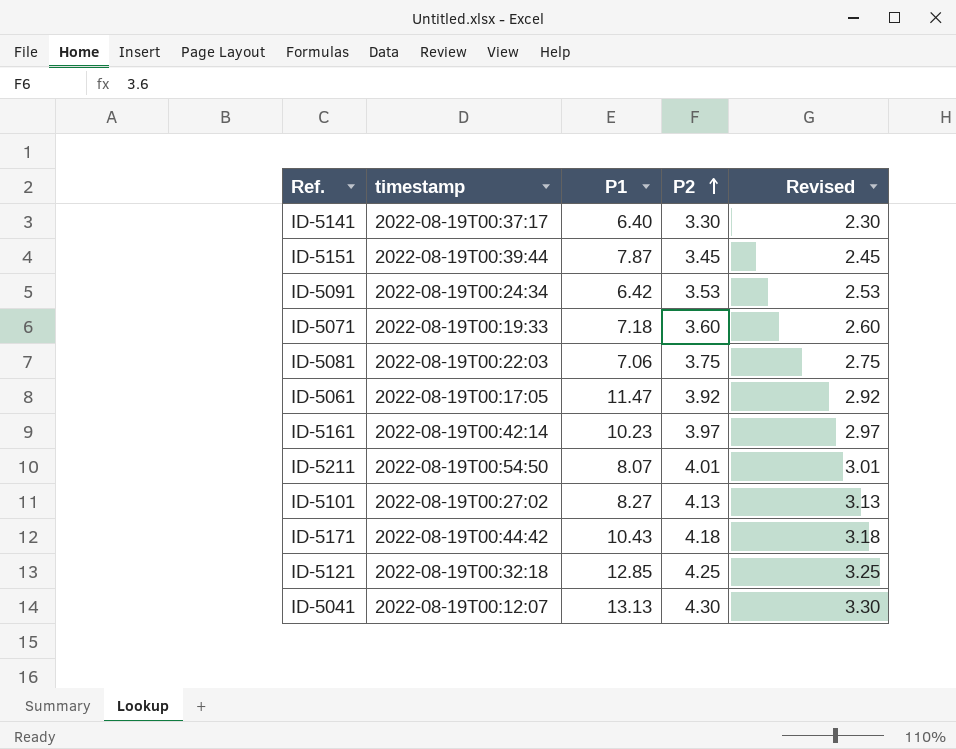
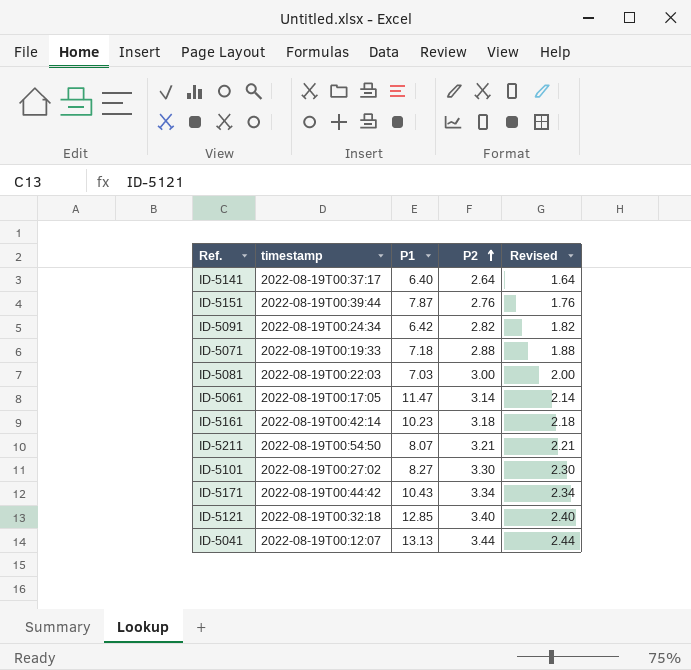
ID-5141 | P2: 3.30 -> 2.64
ID-5141 | Revised: 2.30 -> 1.64
ID-5151 | P2: 3.45 -> 2.76
ID-5151 | Revised: 2.45 -> 1.76
ID-5091 | P2: 3.53 -> 2.82
ID-5091 | Revised: 2.53 -> 1.82
ID-5071 | P2: 3.60 -> 2.88
ID-5071 | Revised: 2.60 -> 1.88
ID-5081 | P1: 7.06 -> 7.03
ID-5081 | P2: 3.75 -> 3.00
ID-5081 | Revised: 2.75 -> 2.00
ID-5061 | P2: 3.92 -> 3.14
ID-5061 | Revised: 2.92 -> 2.14
ID-5161 | P2: 3.97 -> 3.18
ID-5161 | Revised: 2.97 -> 2.18
ID-5211 | P2: 4.01 -> 3.21
ID-5211 | Revised: 3.01 -> 2.21
ID-5101 | P2: 4.13 -> 3.30
ID-5101 | Revised: 3.13 -> 2.30
ID-5171 | P2: 4.18 -> 3.34
ID-5171 | Revised: 3.18 -> 2.34
ID-5121 | P2: 4.25 -> 3.40
ID-5121 | Revised: 3.25 -> 2.40
ID-5041 | P2: 4.30 -> 3.44
ID-5041 | Revised: 3.30 -> 2.44

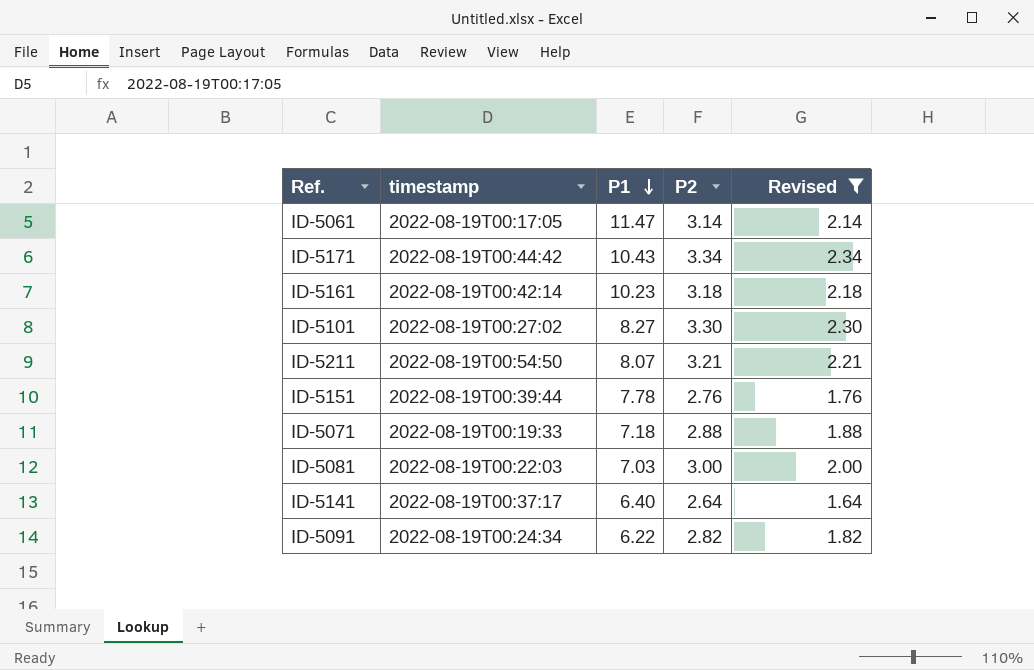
filter: none -> Revised <= 2.34
row order: P2 ascending -> P1 descending
ID-5151 | P1: 7.87 -> 7.78
ID-5091 | P1: 6.42 -> 6.22

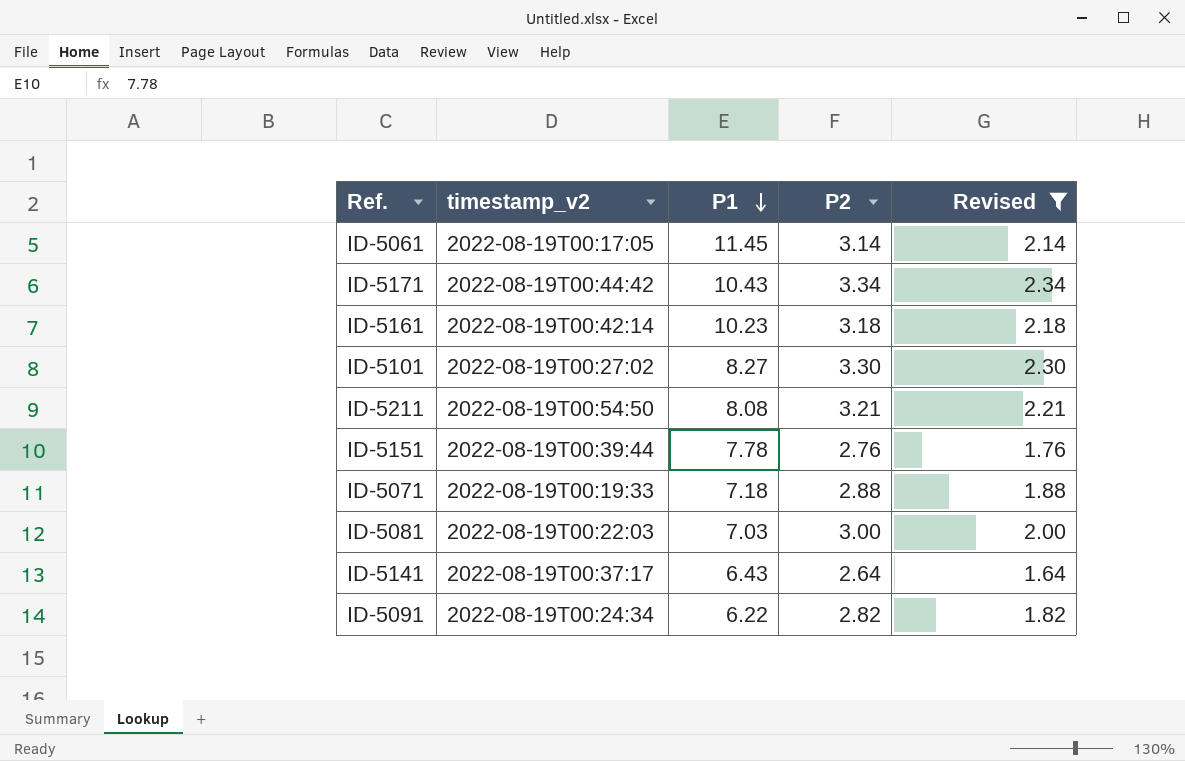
column name: timestamp -> timestamp_v2
ID-5061 | P1: 11.47 -> 11.45
ID-5211 | P1: 8.07 -> 8.08
ID-5141 | P1: 6.40 -> 6.43

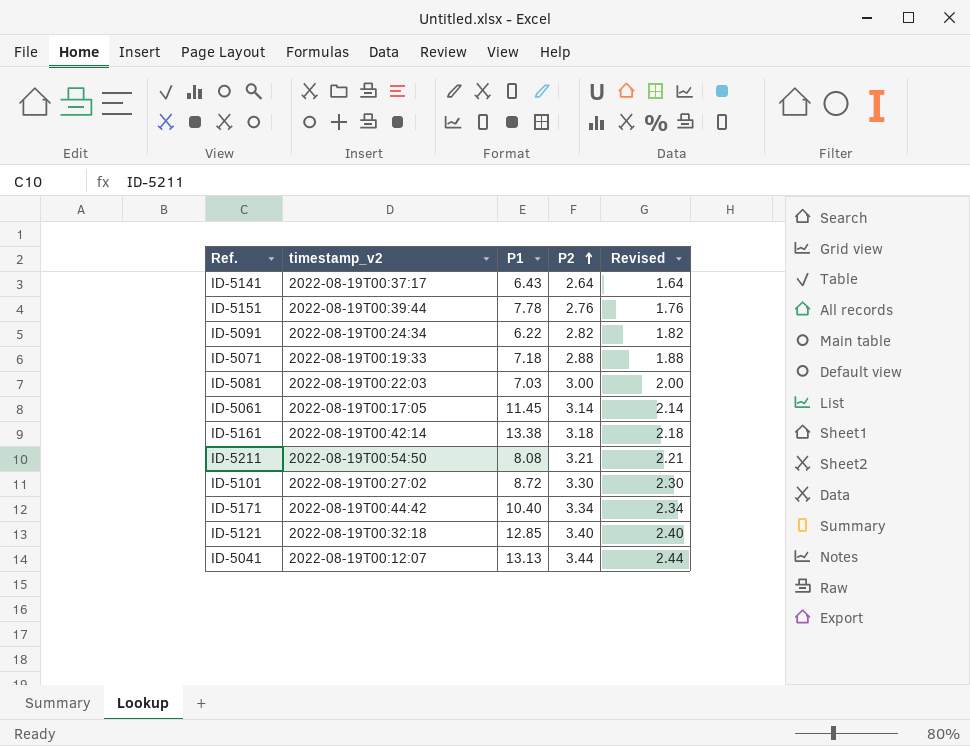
filter: Revised <= 2.34 -> none
row order: P1 descending -> P2 ascending
ID-5161 | P1: 10.23 -> 13.38
ID-5101 | P1: 8.27 -> 8.72
ID-5171 | P1: 10.43 -> 10.40

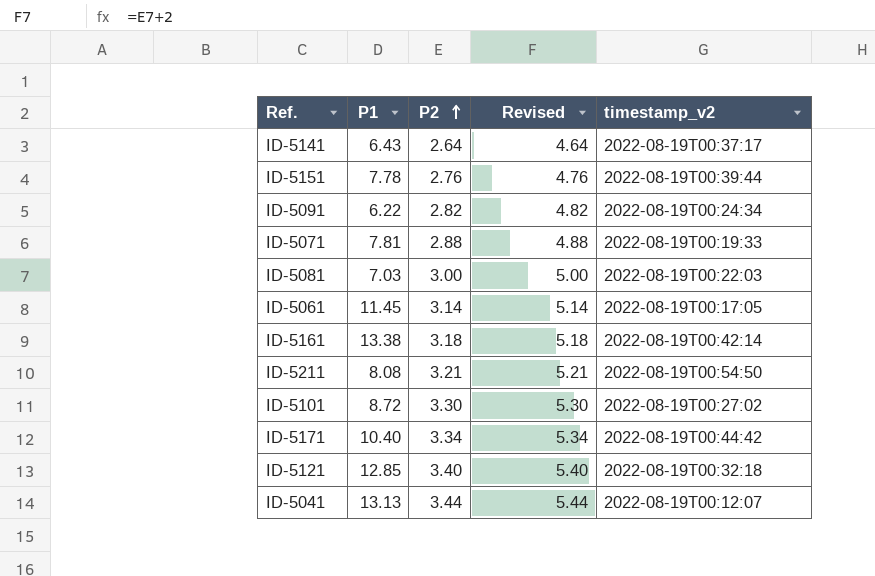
column Revised | formula: [P2] - 1 -> [P2] + 2
column timestamp_v2 | position: 2 -> 5
ID-5071 | P1: 7.18 -> 7.81

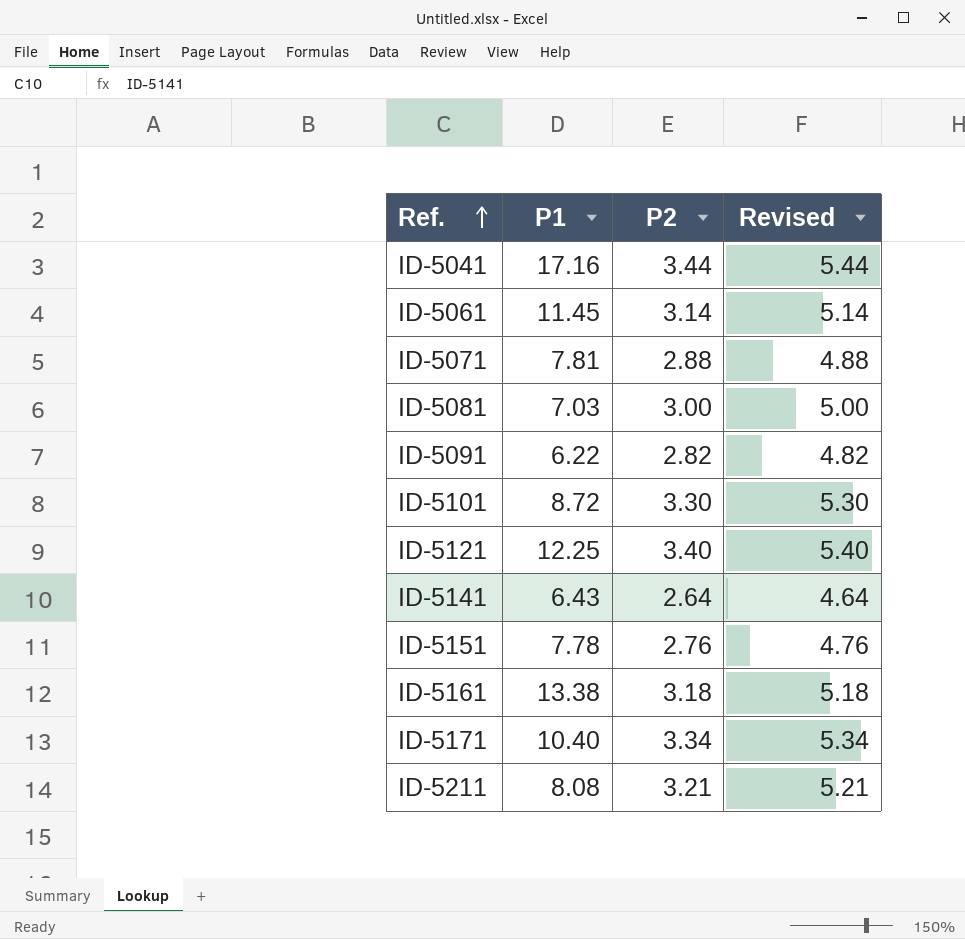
row order: P2 ascending -> Ref. ascending
column timestamp_v2 | position: 5 -> none
ID-5041 | P1: 13.13 -> 17.16
ID-5121 | P1: 12.85 -> 12.25

